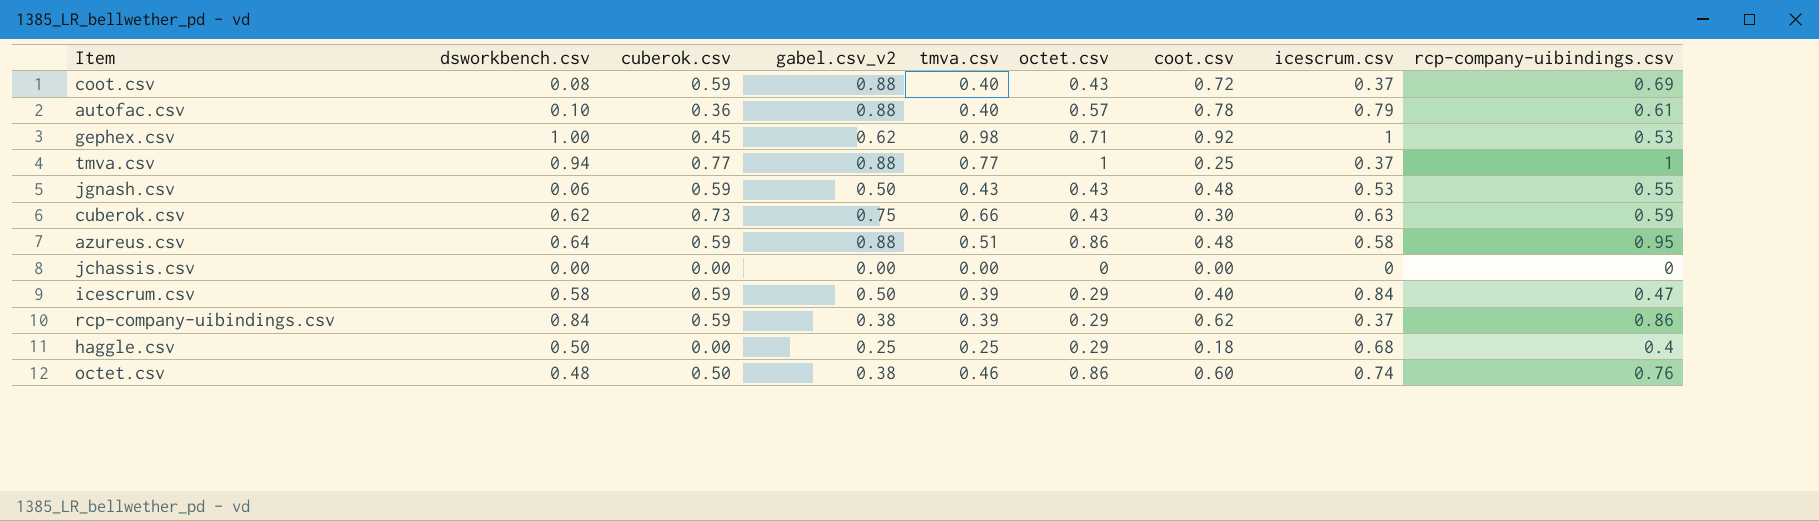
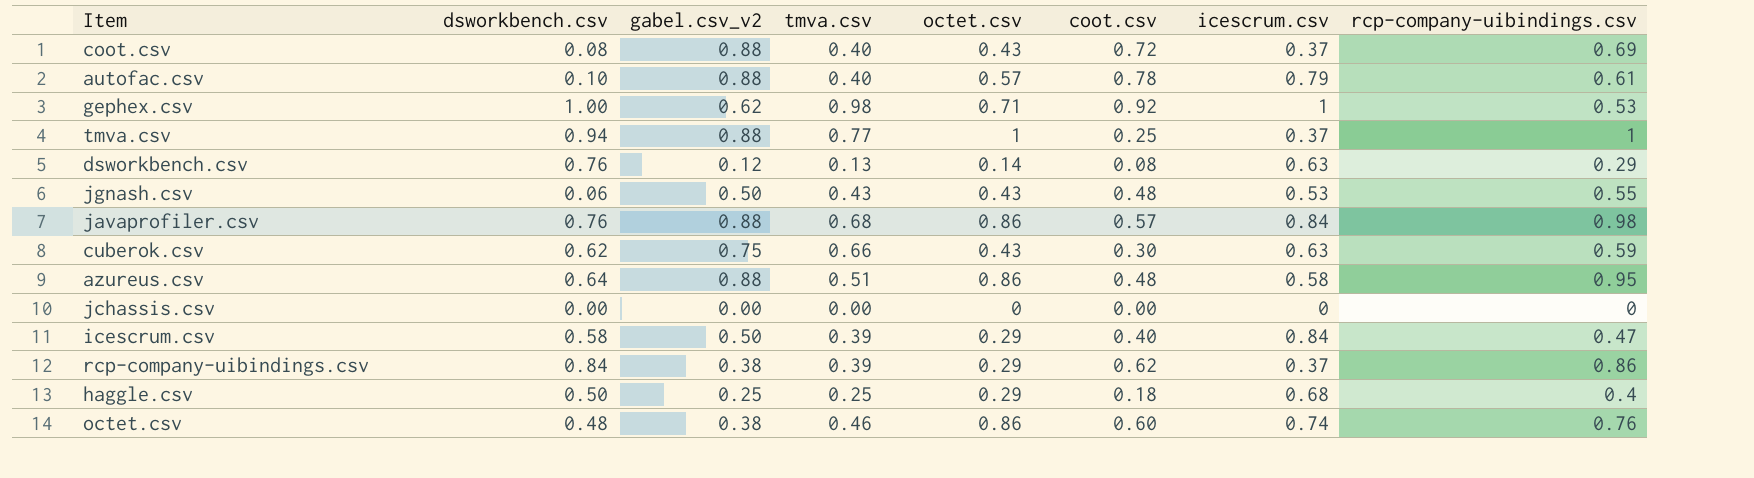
column cuberok.csv | position: 3 -> none
row dsworkbench.csv: none -> 0.76 | 0.12 | 0.13 | 0.14 | 0.08 | 0.63 | 0.29
row javaprofiler.csv: none -> 0.76 | 0.88 | 0.68 | 0.86 | 0.57 | 0.84 | 0.98

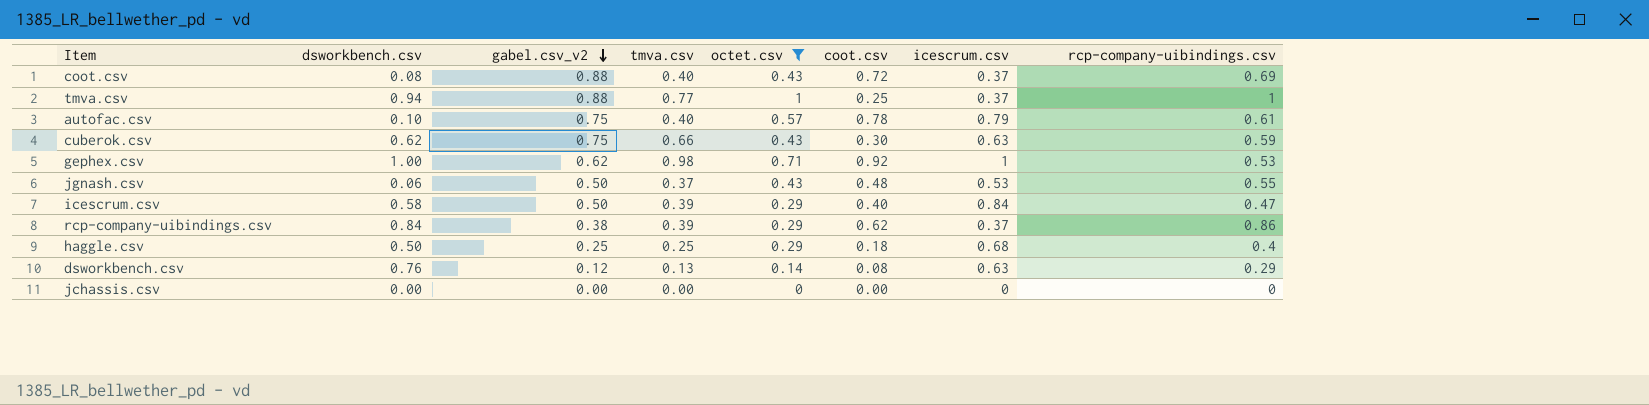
filter: none -> octet.csv != 0.86
row order: none -> gabel.csv_v2 descending
autofac.csv | gabel.csv_v2: 0.88 -> 0.75
jgnash.csv | tmva.csv: 0.43 -> 0.37

